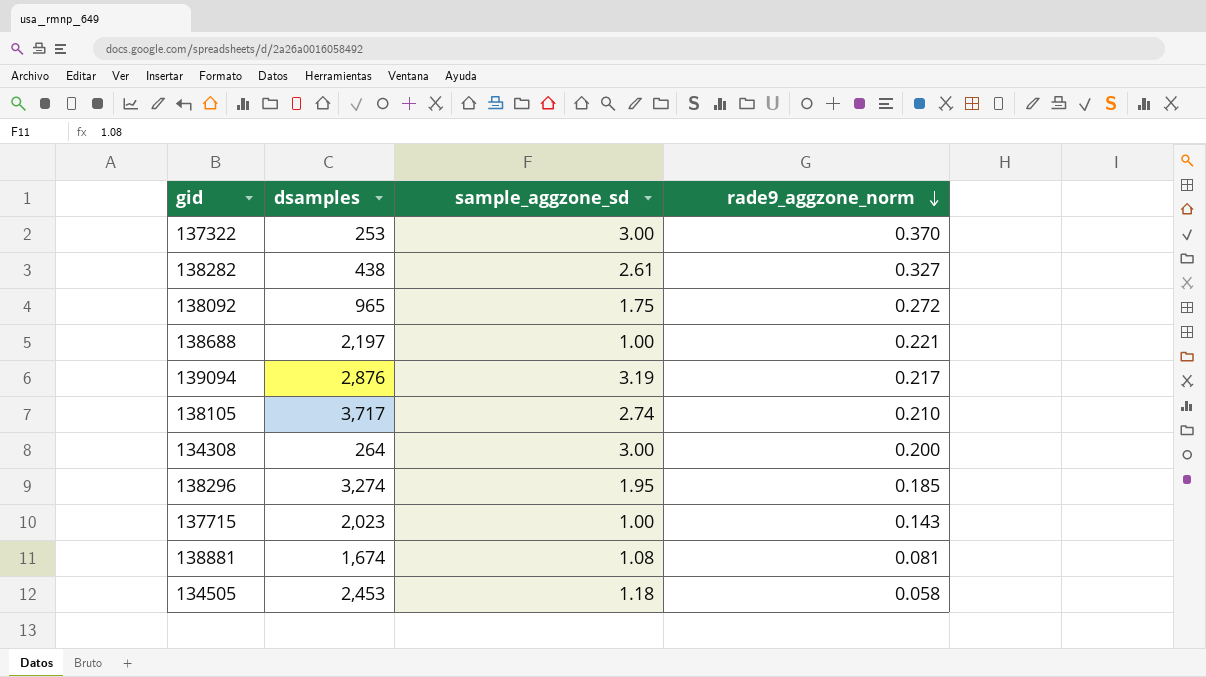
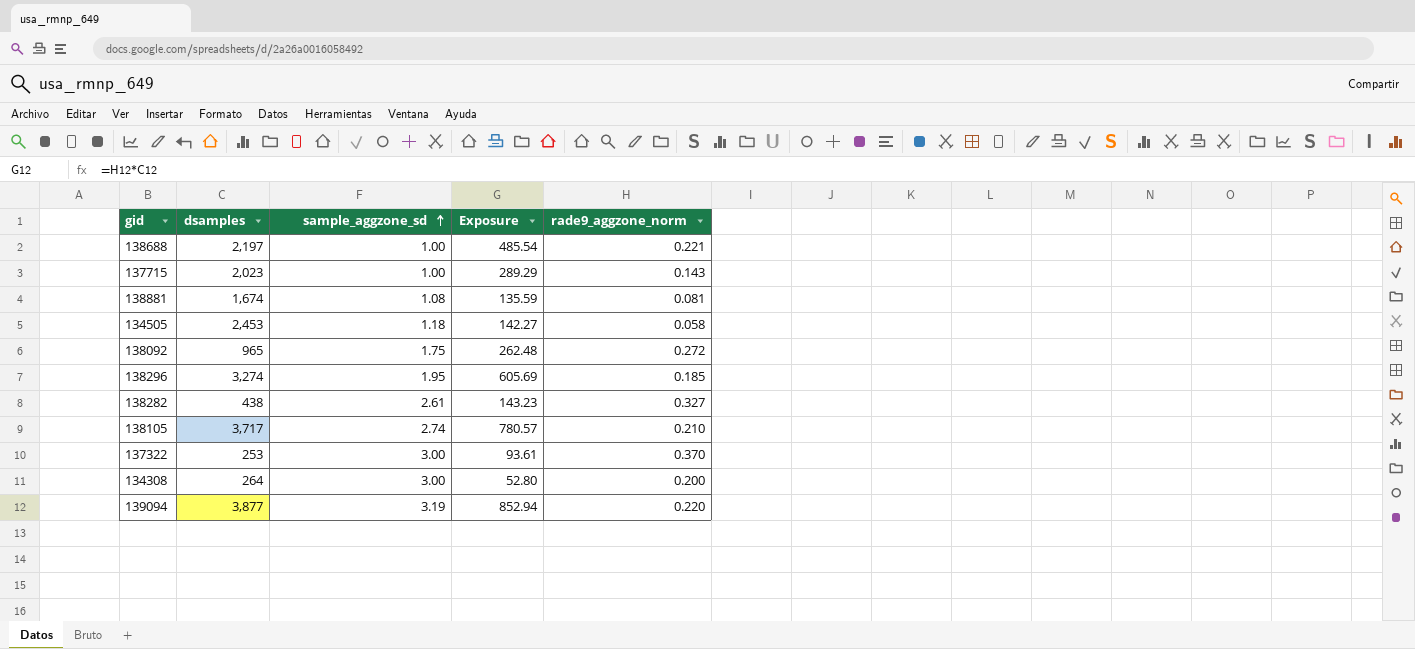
row order: rade9_aggzone_norm descending -> sample_aggzone_sd ascending
column Exposure | formula: none -> [dsamples] * [rade9_aggzone_norm]
139094 | dsamples: 2,876 -> 3,877
139094 | rade9_aggzone_norm: 0.217 -> 0.220

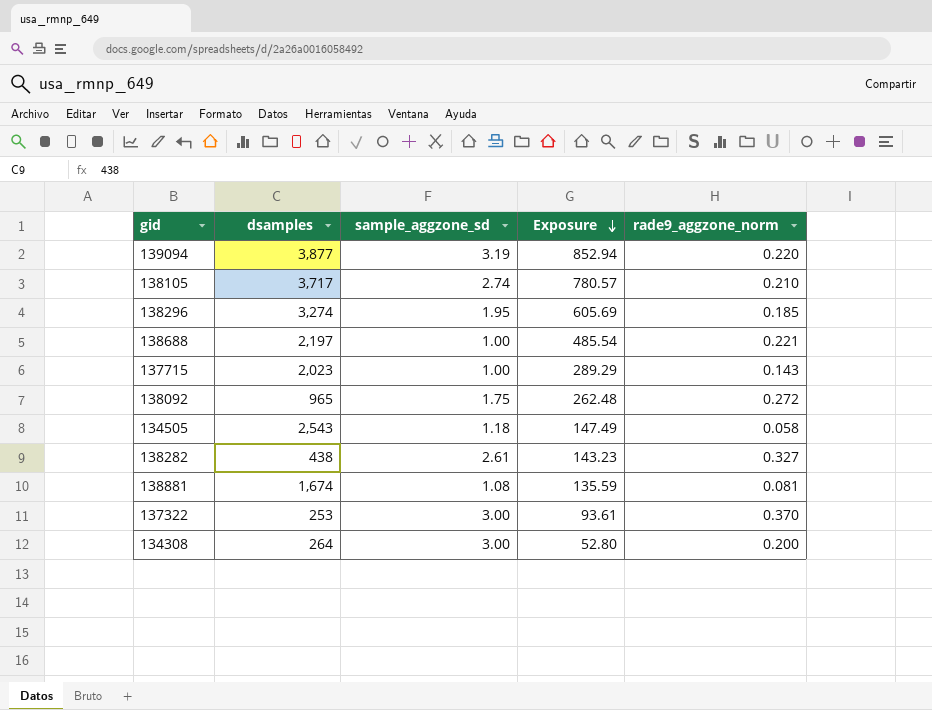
row order: sample_aggzone_sd ascending -> Exposure descending
134505 | dsamples: 2,453 -> 2,543
134505 | Exposure: 142.27 -> 147.49

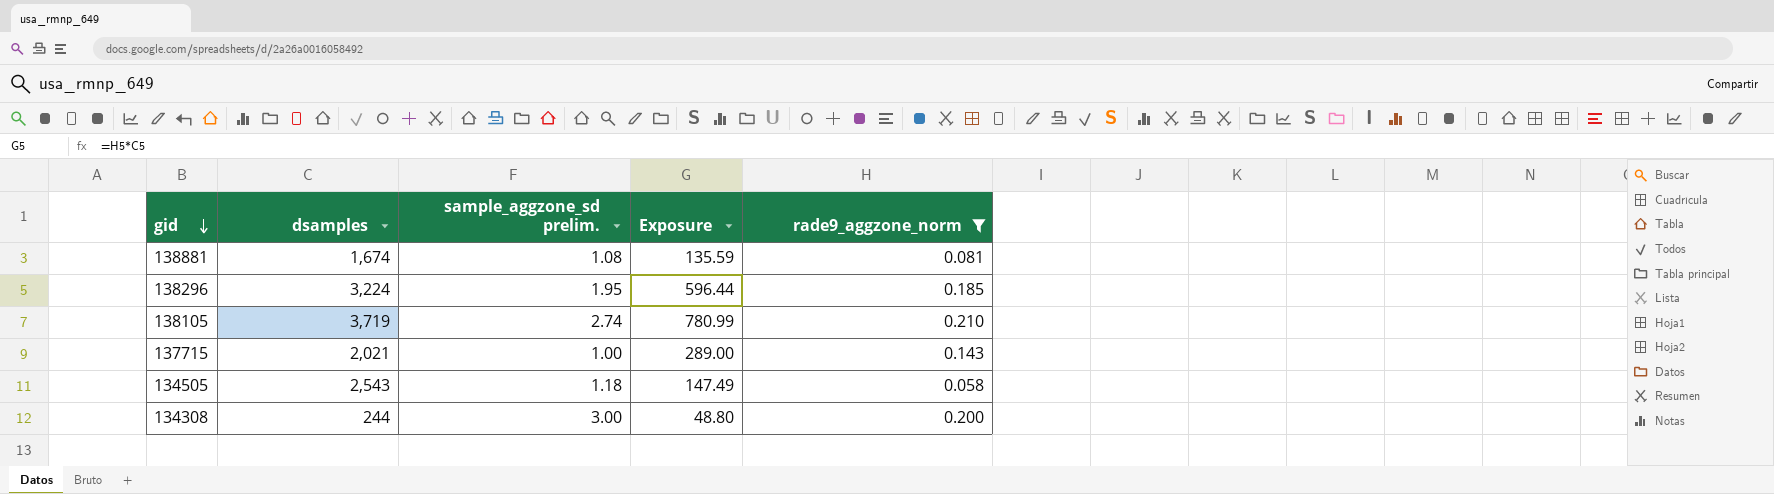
filter: none -> rade9_aggzone_norm <= 0.210
row order: Exposure descending -> gid descending
column name: sample_aggzone_sd -> sample_aggzone_sd prelim.
138296 | dsamples: 3,274 -> 3,224
138296 | Exposure: 605.69 -> 596.44
138105 | dsamples: 3,717 -> 3,719
138105 | Exposure: 780.57 -> 780.99
137715 | dsamples: 2,023 -> 2,021
137715 | Exposure: 289.29 -> 289.00
134308 | dsamples: 264 -> 244
134308 | Exposure: 52.80 -> 48.80

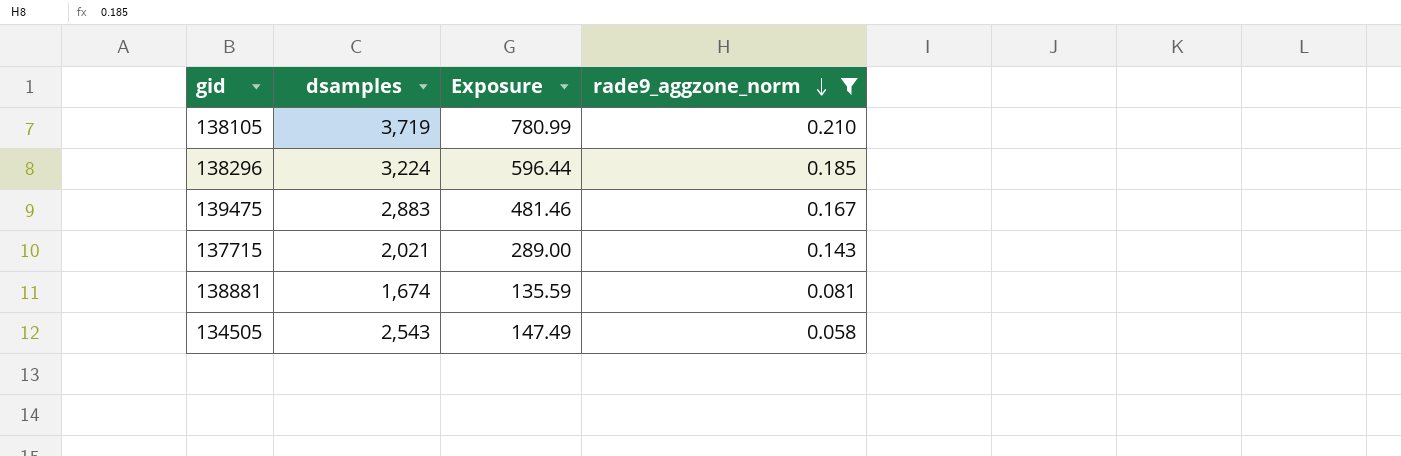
row order: gid descending -> rade9_aggzone_norm descending
column sample_aggzone_sd prelim. | position: 3 -> none
row 134308: 244 | 3.00 | 48.80 | 0.200 -> none
row 139475: none -> 2,883 | 481.46 | 0.167

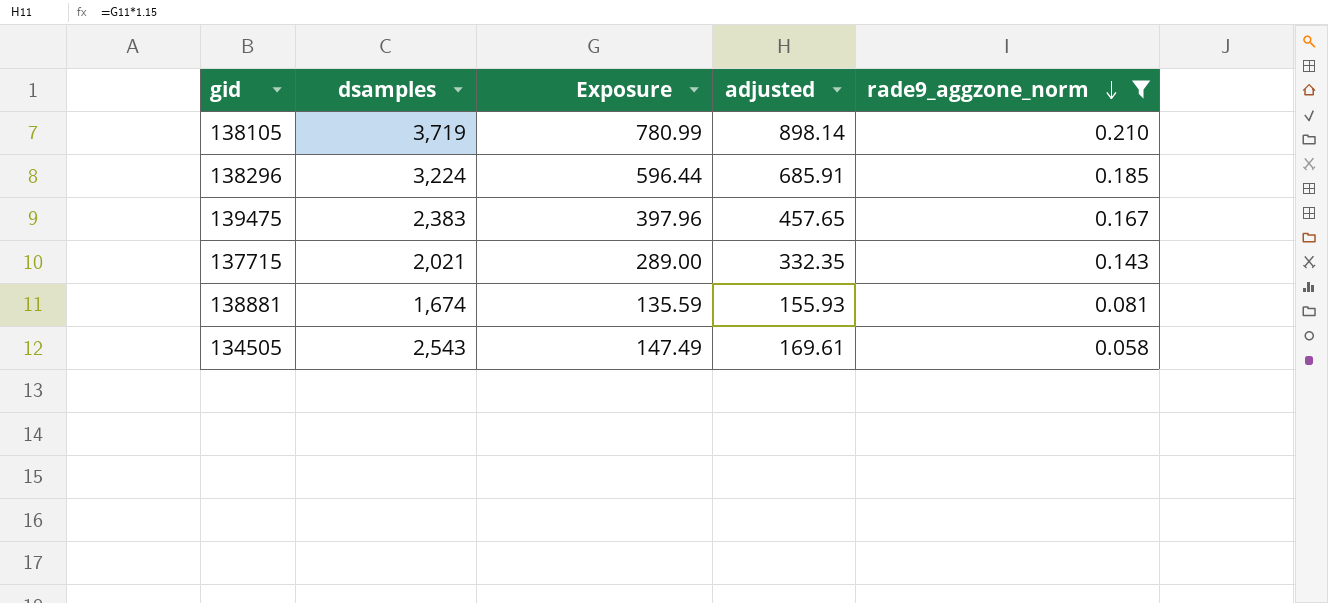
column adjusted | formula: none -> [Exposure] * 1.15
139475 | dsamples: 2,883 -> 2,383
139475 | Exposure: 481.46 -> 397.96

